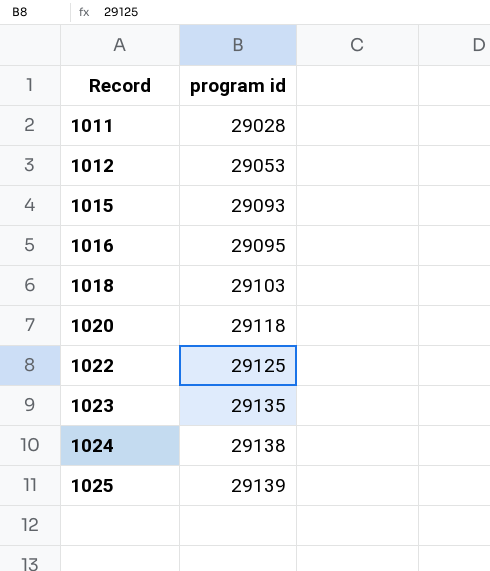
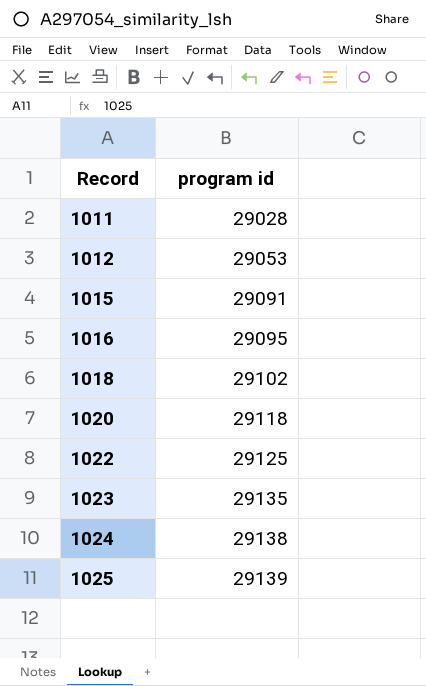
1015 | program id: 29093 -> 29091
1018 | program id: 29103 -> 29102

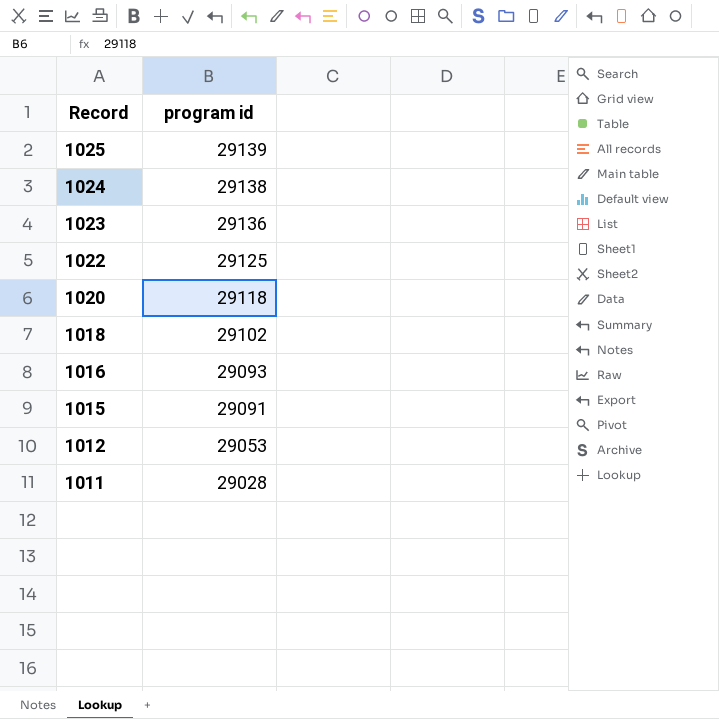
row order: Record ascending -> Record descending
1023 | program id: 29135 -> 29136
1016 | program id: 29095 -> 29093

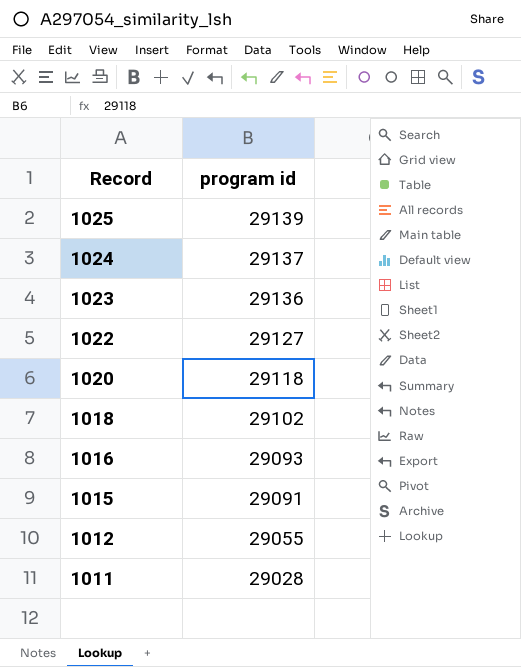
1024 | program id: 29138 -> 29137
1022 | program id: 29125 -> 29127
1012 | program id: 29053 -> 29055

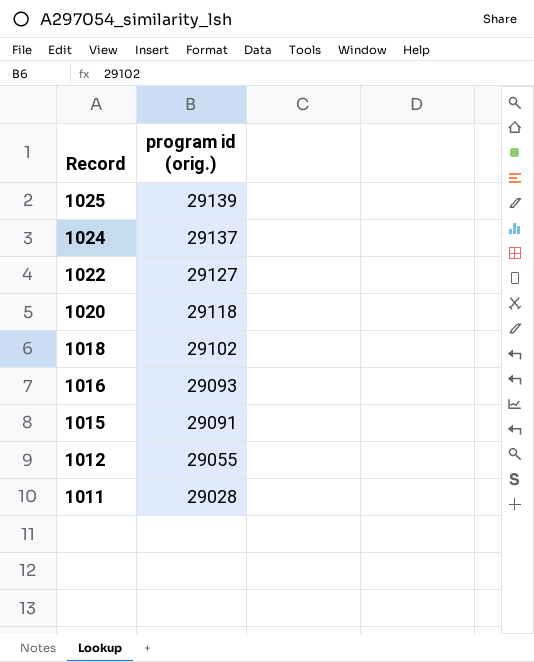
column name: program id -> program id (orig.)
row 1023: 29136 -> none

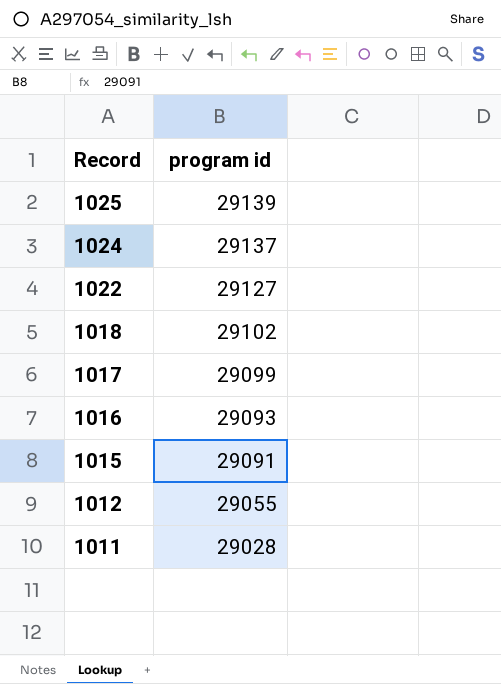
column name: program id (orig.) -> program id
row 1020: 29118 -> none
row 1017: none -> 29099

